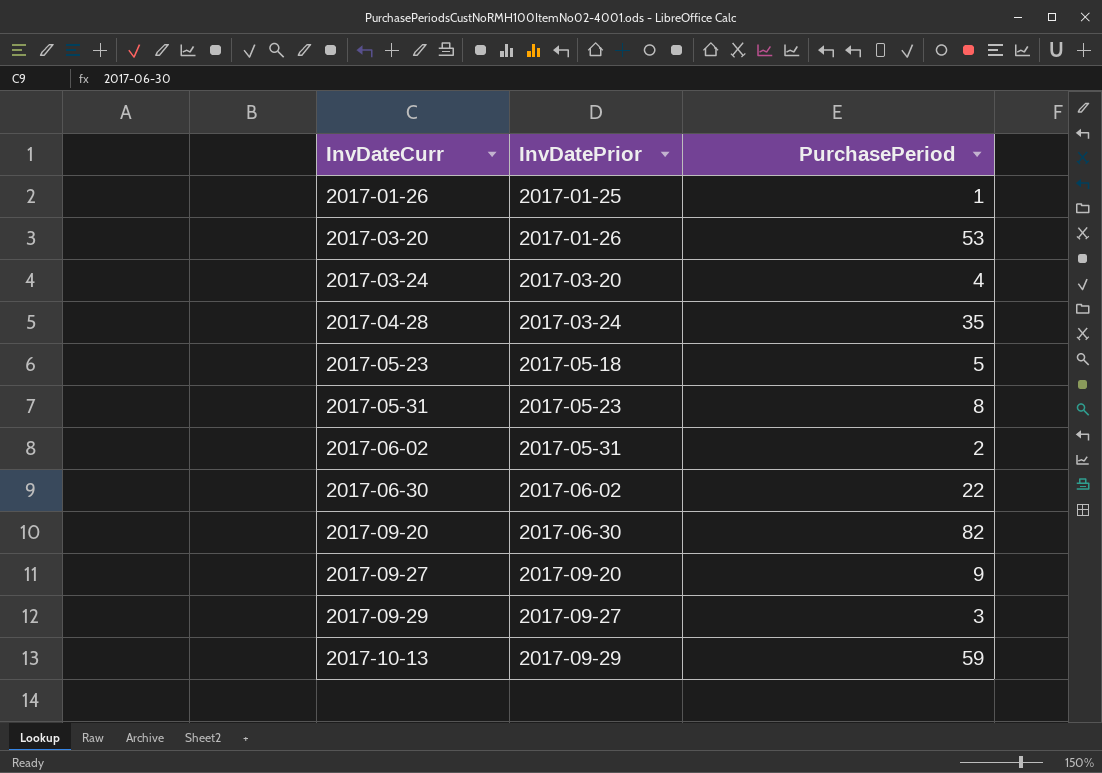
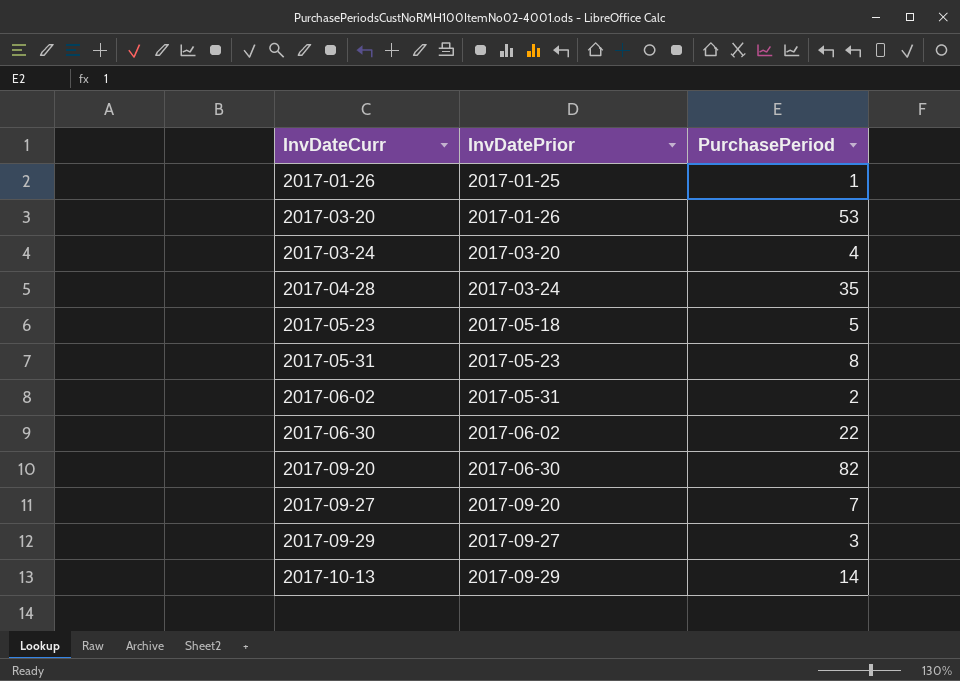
2017-09-27 | PurchasePeriod: 9 -> 7
2017-10-13 | PurchasePeriod: 59 -> 14

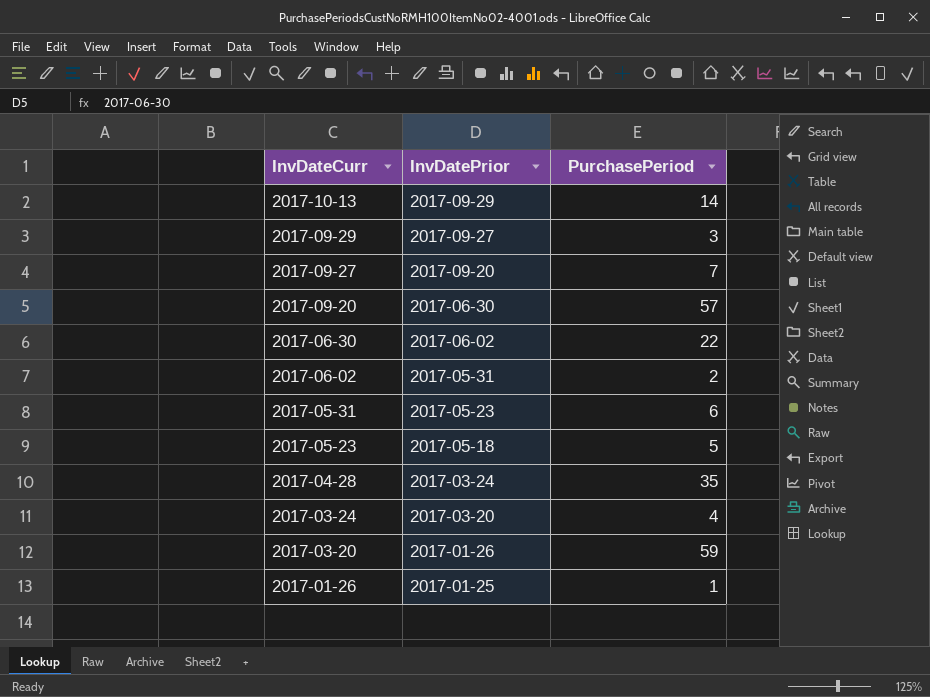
row order: InvDateCurr ascending -> InvDateCurr descending
2017-09-20 | PurchasePeriod: 82 -> 57
2017-05-31 | PurchasePeriod: 8 -> 6
2017-03-20 | PurchasePeriod: 53 -> 59

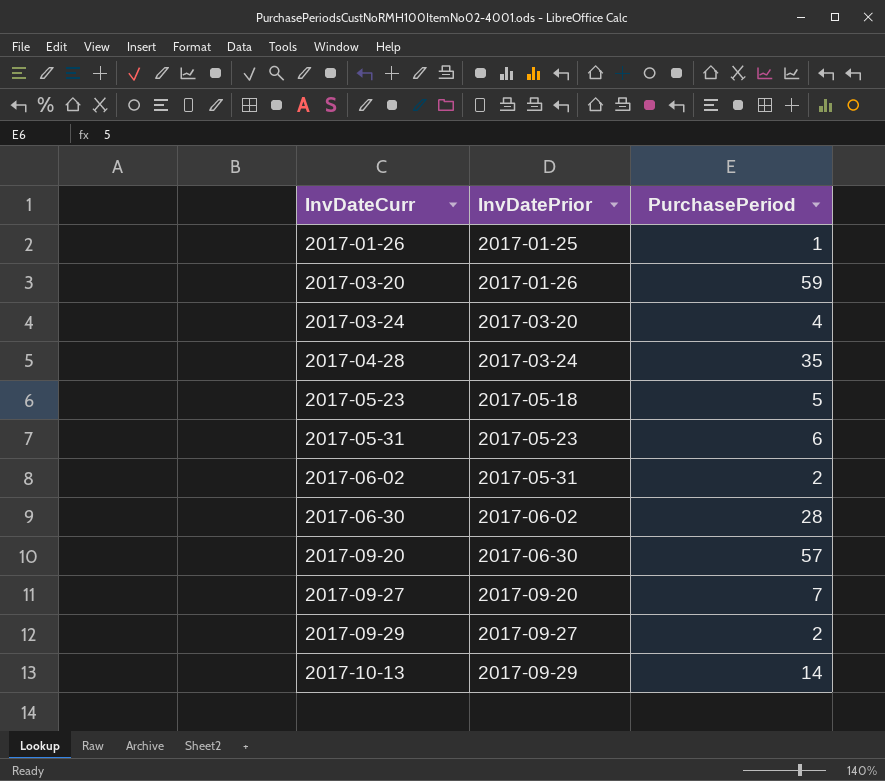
row order: InvDateCurr descending -> InvDateCurr ascending
2017-06-30 | PurchasePeriod: 22 -> 28
2017-09-29 | PurchasePeriod: 3 -> 2

